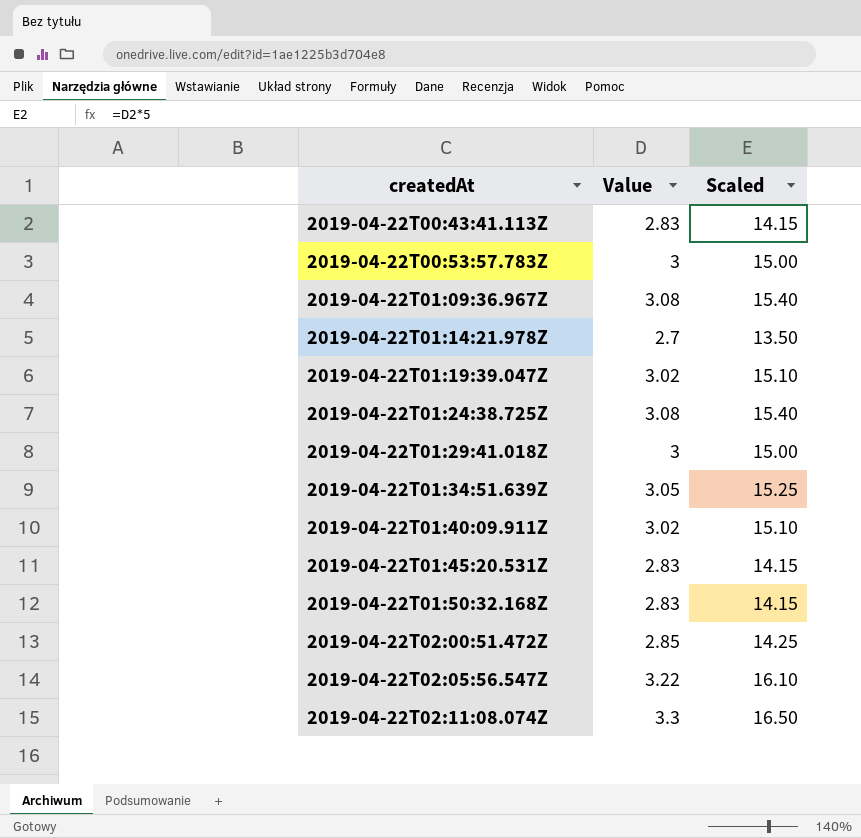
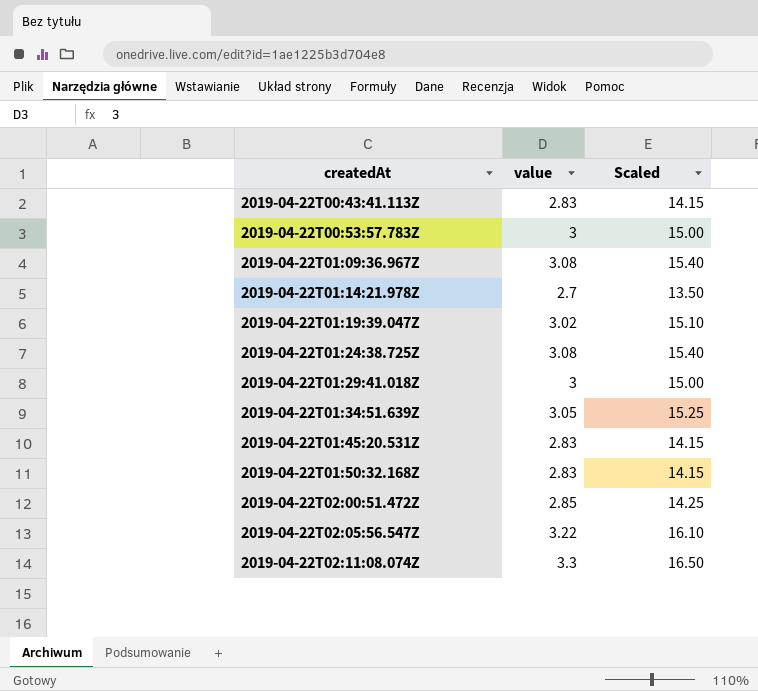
column name: Value -> value
row 2019-04-22T01:40:09.911Z: 3.02 | 15.10 -> none

